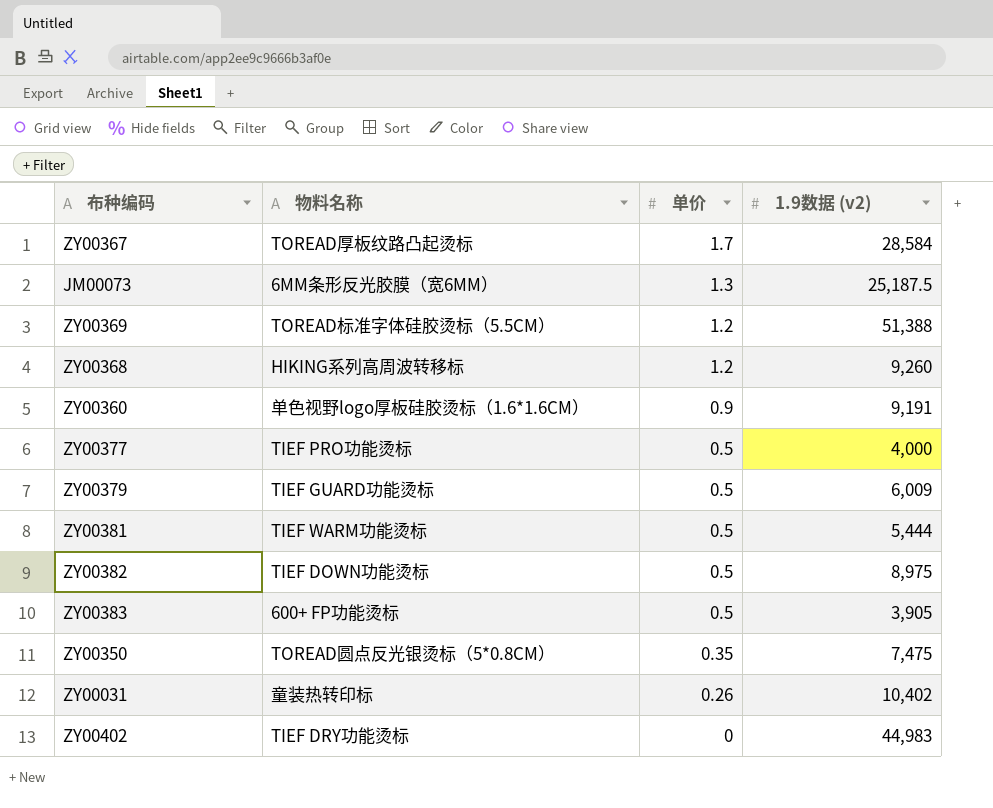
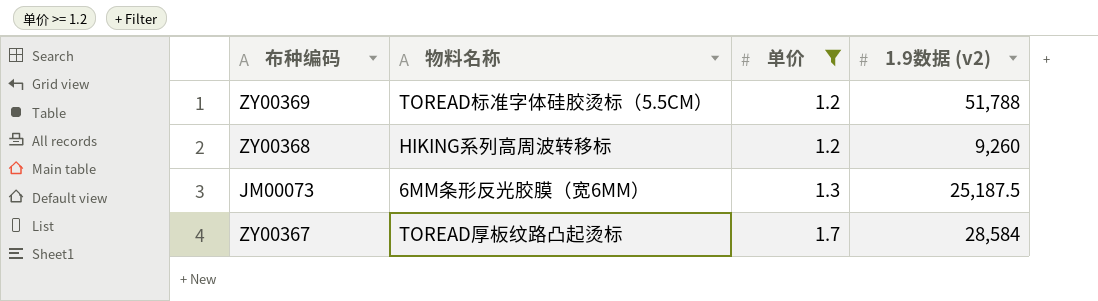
filter: none -> 单价 >= 1.2
row order: 单价 descending -> 单价 ascending
ZY00369 | 1.9数据 (v2): 51,388 -> 51,788

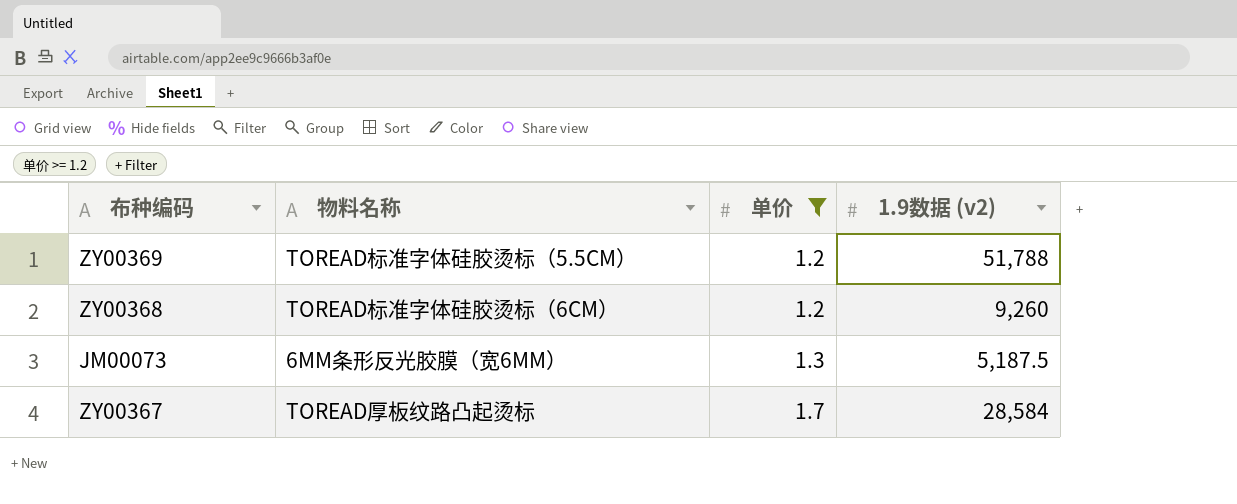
ZY00368 | 物料名称: HIKING系列高周波转移标 -> TOREAD标准字体硅胶烫标（6CM）
JM00073 | 1.9数据 (v2): 25,187.5 -> 5,187.5

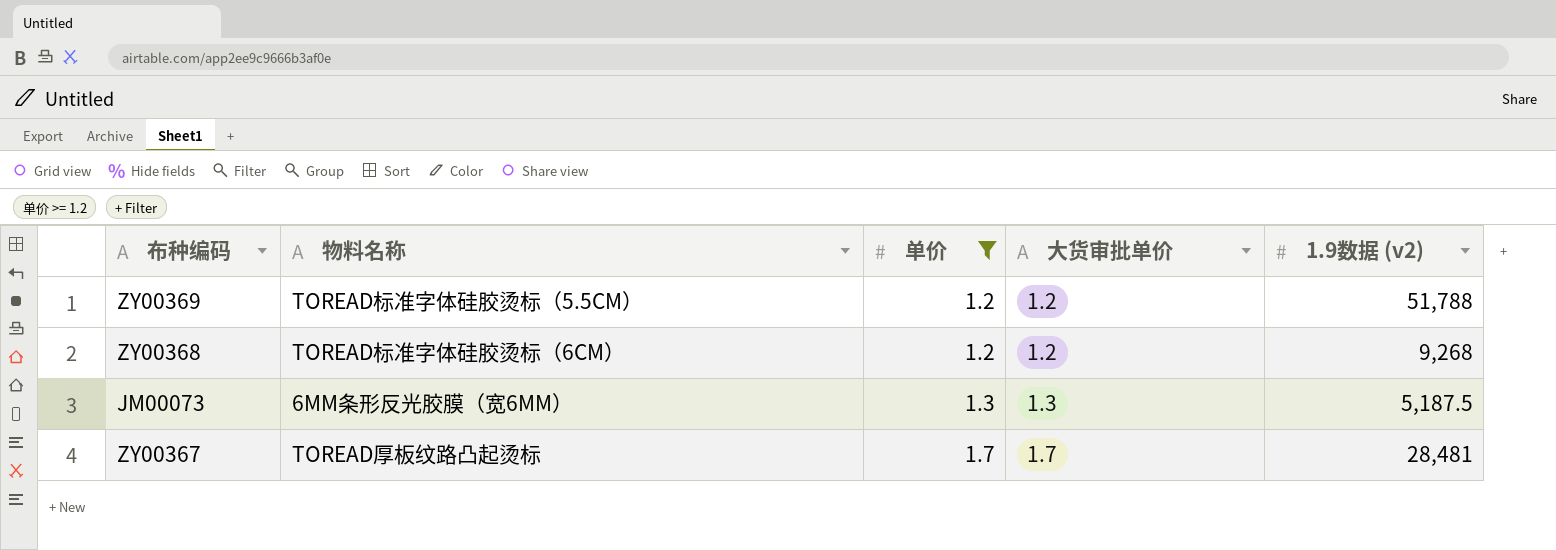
column 大货审批单价 | position: none -> 4
ZY00368 | 1.9数据 (v2): 9,260 -> 9,268
ZY00367 | 1.9数据 (v2): 28,584 -> 28,481

